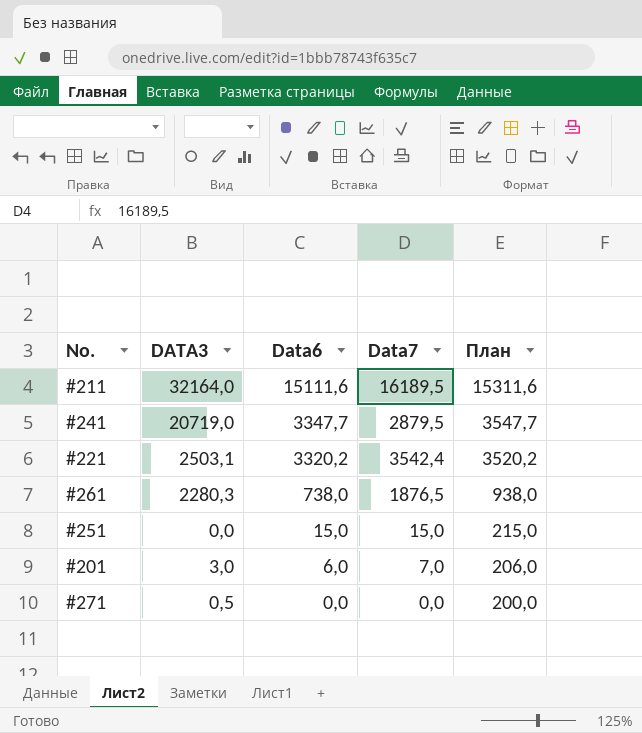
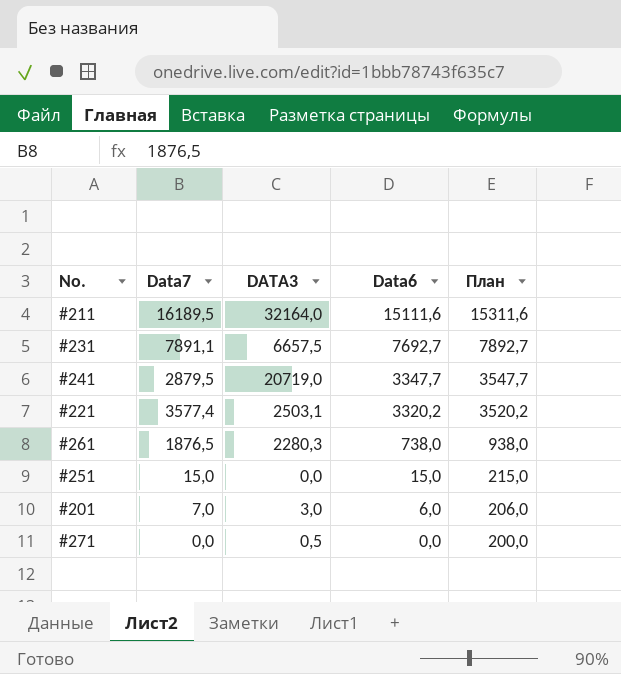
column Data7 | position: 4 -> 2
row #231: none -> 7891,1 | 6657,5 | 7692,7 | 7892,7
#221 | Data7: 3542,4 -> 3577,4

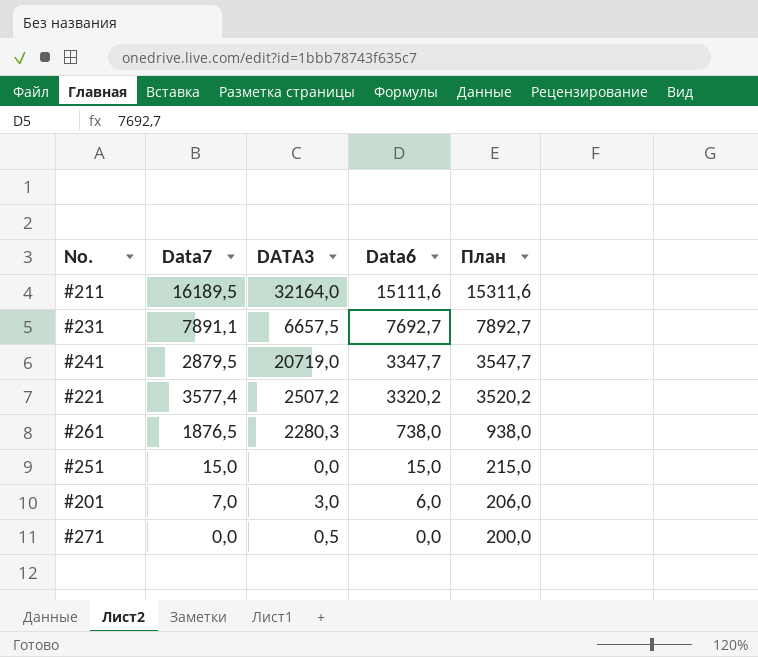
#221 | DATA3: 2503,1 -> 2507,2

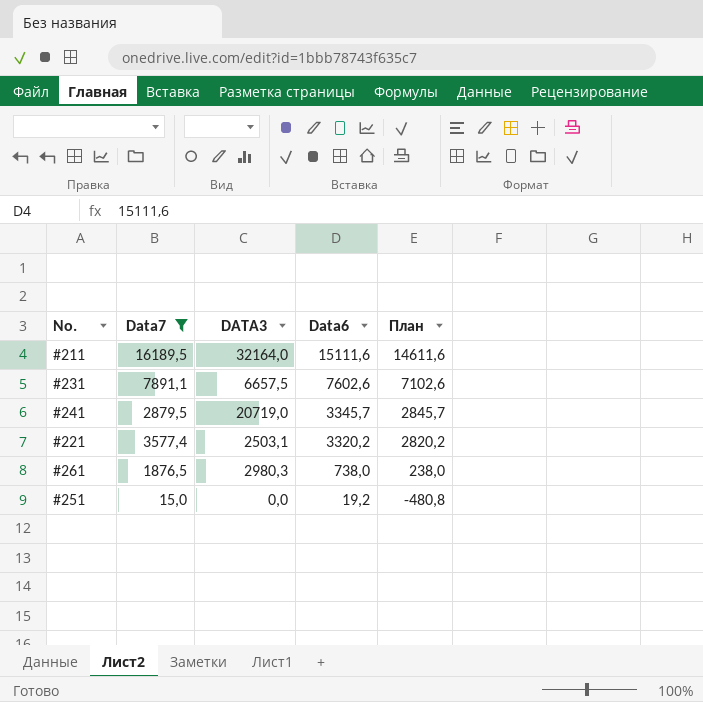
filter: none -> Data7 >= 15,0
column План | formula: [Data6] + 200 -> [Data6] - 500
#231 | Data6: 7692,7 -> 7602,6
#241 | Data6: 3347,7 -> 3345,7
#221 | DATA3: 2507,2 -> 2503,1
#261 | DATA3: 2280,3 -> 2980,3
#251 | Data6: 15,0 -> 19,2

